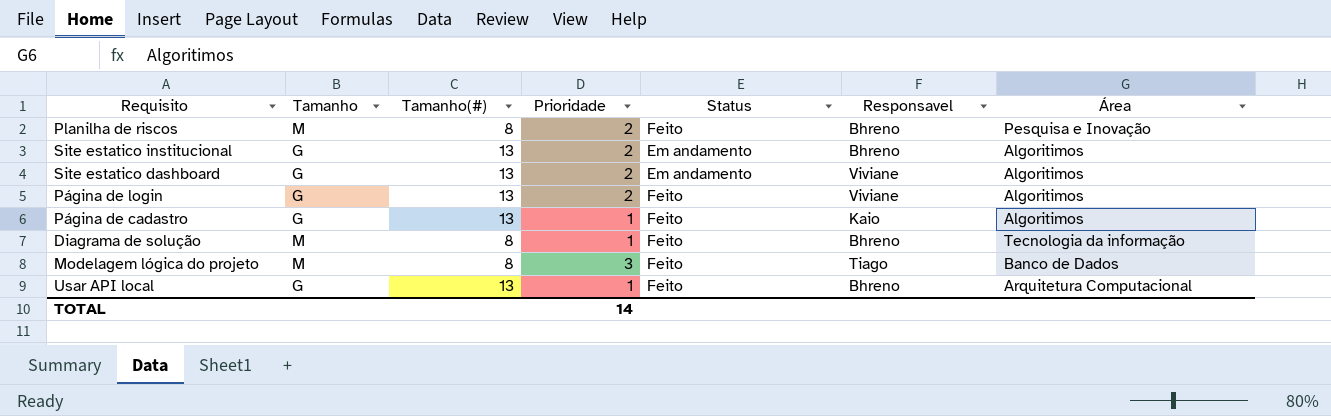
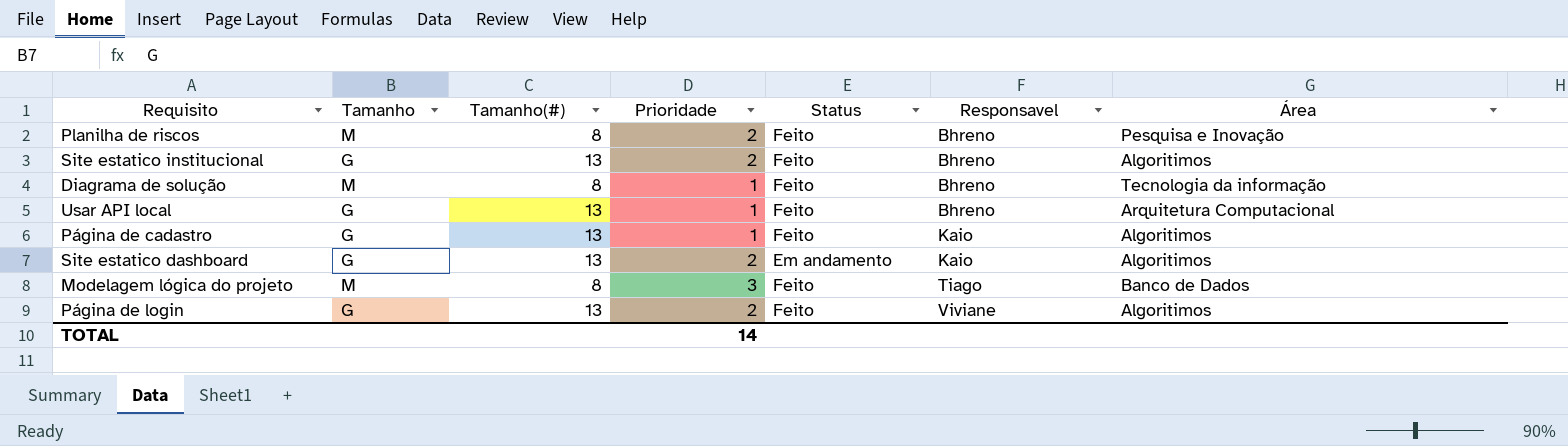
row order: none -> Responsavel ascending
Site estatico institucional | Status: Em andamento -> Feito
Site estatico dashboard | Responsavel: Viviane -> Kaio

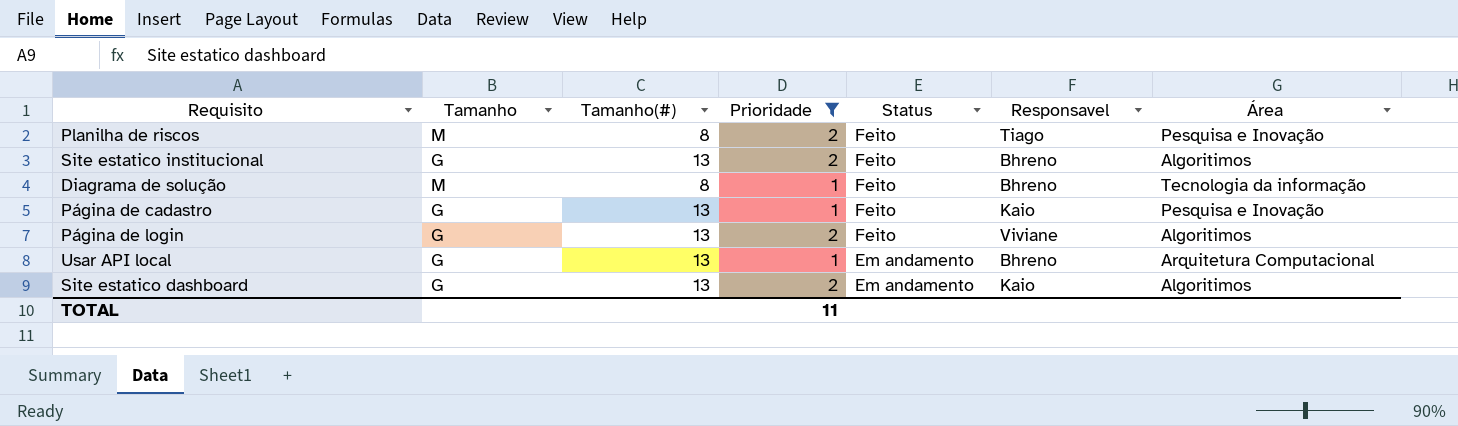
filter: none -> Prioridade != 3
row order: Responsavel ascending -> Status descending
Planilha de riscos | Responsavel: Bhreno -> Tiago
Página de cadastro | Área: Algoritimos -> Pesquisa e Inovação
Usar API local | Status: Feito -> Em andamento
TOTAL | Prioridade: 14 -> 11

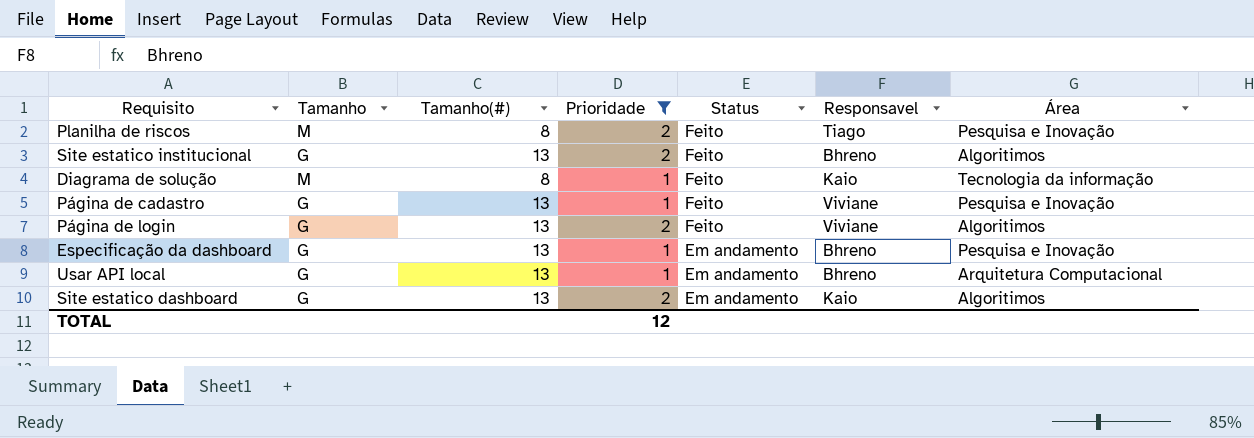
Diagrama de solução | Responsavel: Bhreno -> Kaio
Página de cadastro | Responsavel: Kaio -> Viviane
row Especificação da dashboard: none -> G | 13 | 1 | Em andamento | Bhreno | Pesquisa e Inovação
TOTAL | Prioridade: 11 -> 12

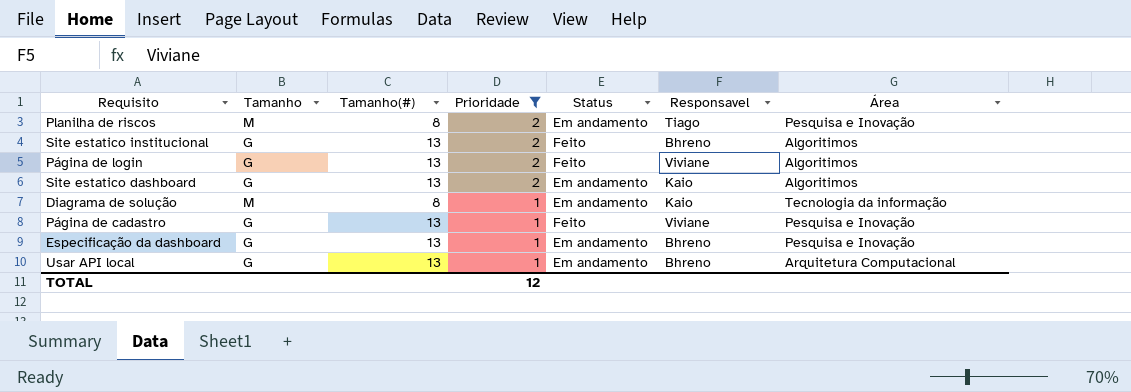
row order: Status descending -> Prioridade descending
Planilha de riscos | Status: Feito -> Em andamento
Diagrama de solução | Status: Feito -> Em andamento

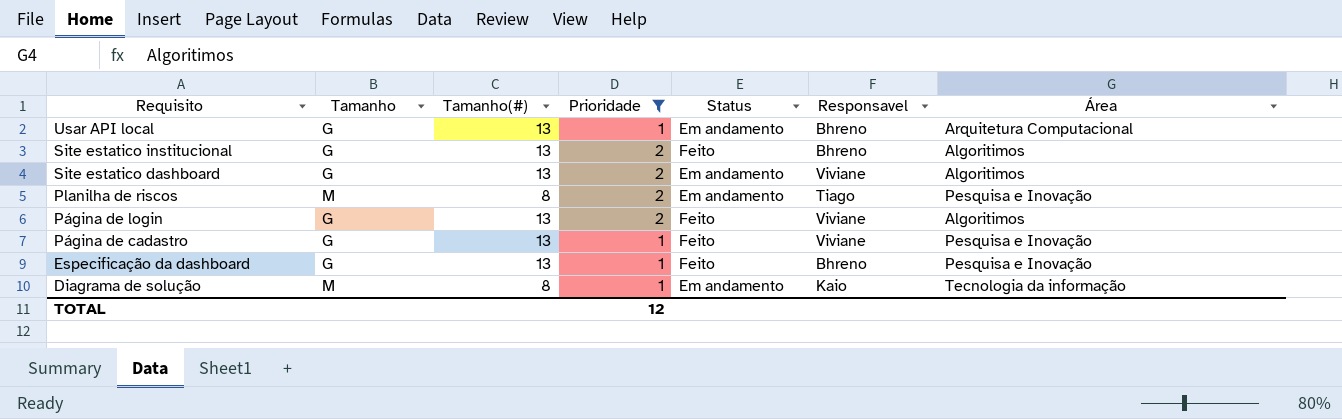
row order: Prioridade descending -> Requisito descending
Site estatico dashboard | Responsavel: Kaio -> Viviane
Especificação da dashboard | Status: Em andamento -> Feito

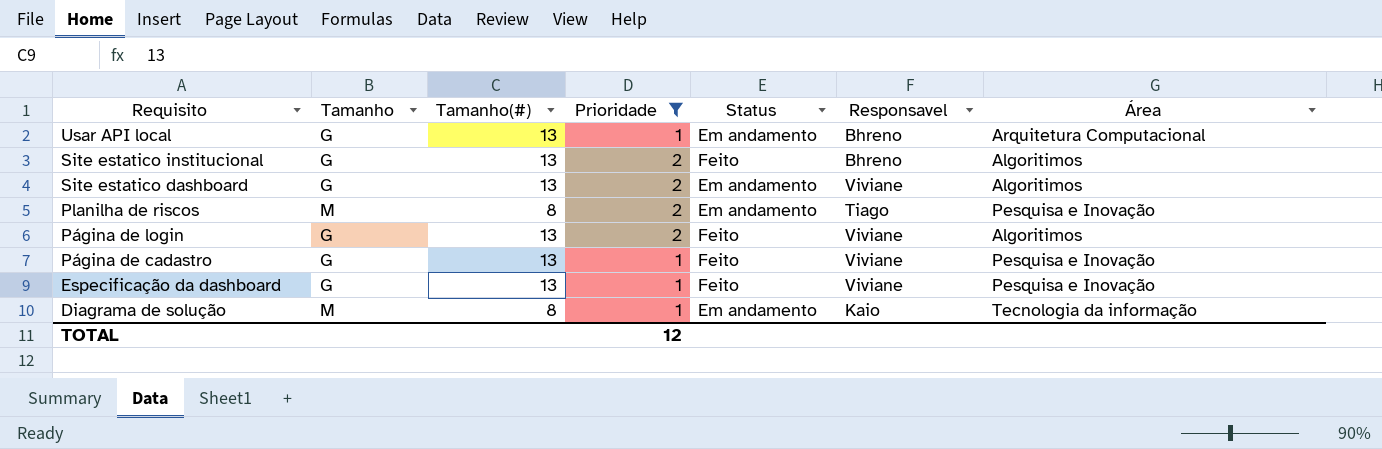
Especificação da dashboard | Responsavel: Bhreno -> Viviane

